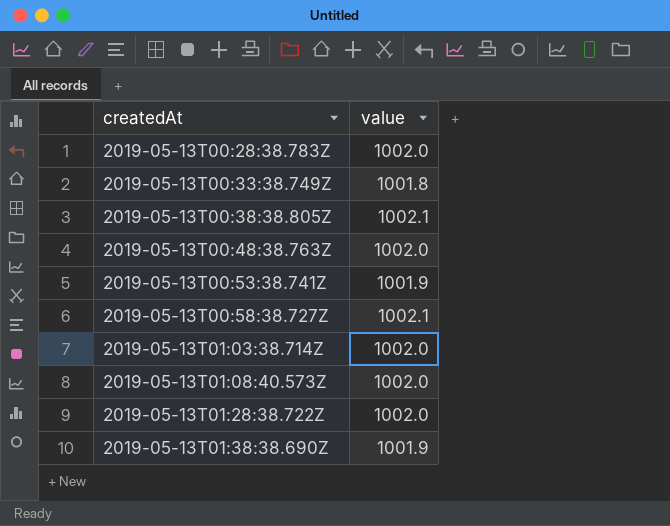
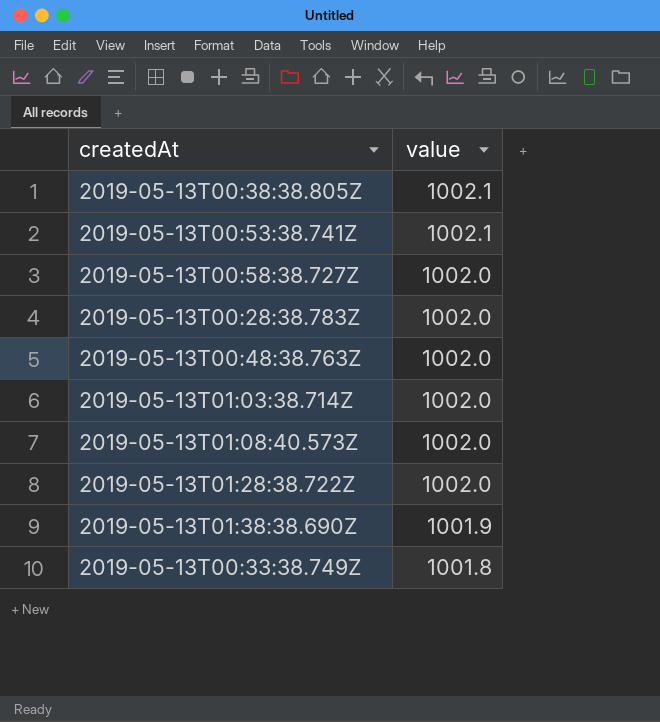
row order: createdAt ascending -> value descending
2019-05-13T00:53:38.741Z | value: 1001.9 -> 1002.1
2019-05-13T00:58:38.727Z | value: 1002.1 -> 1002.0

